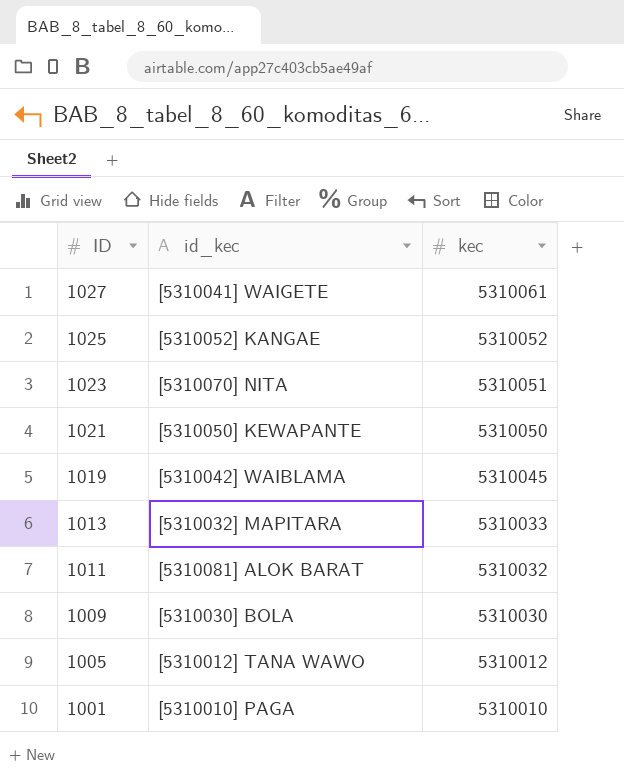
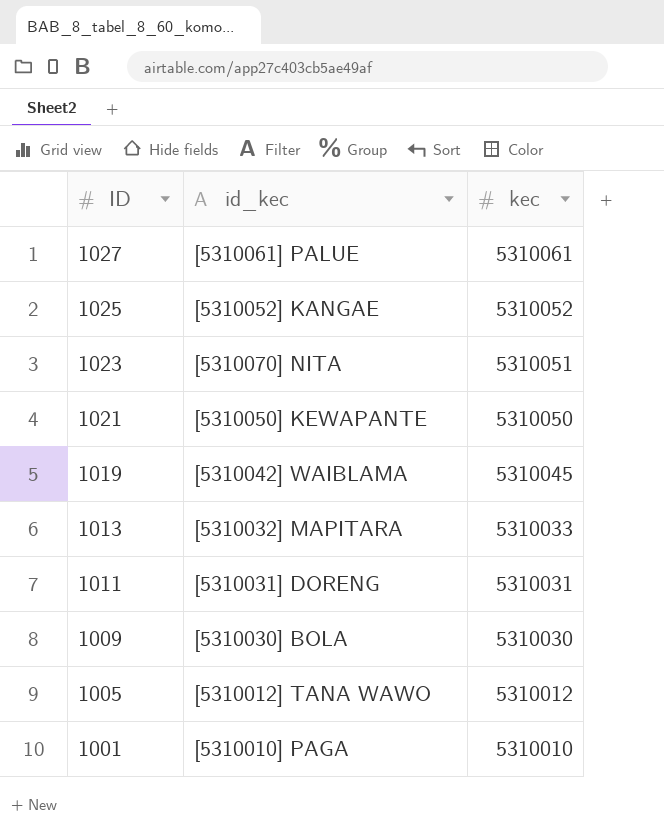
1027 | id_kec: [5310041] WAIGETE -> [5310061] PALUE
1011 | id_kec: [5310081] ALOK BARAT -> [5310031] DORENG
1011 | kec: 5310032 -> 5310031

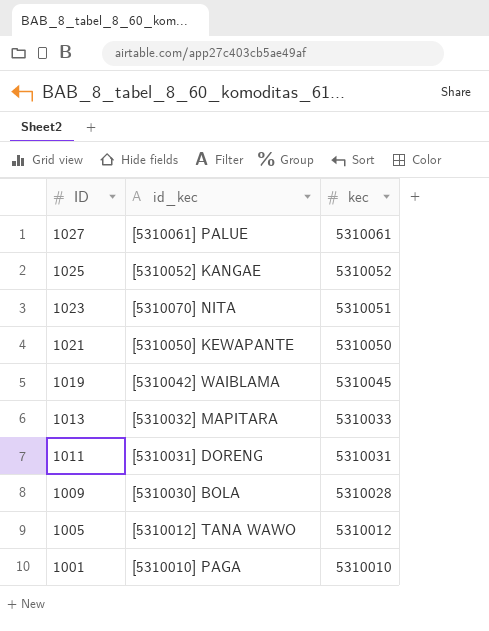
1009 | kec: 5310030 -> 5310028

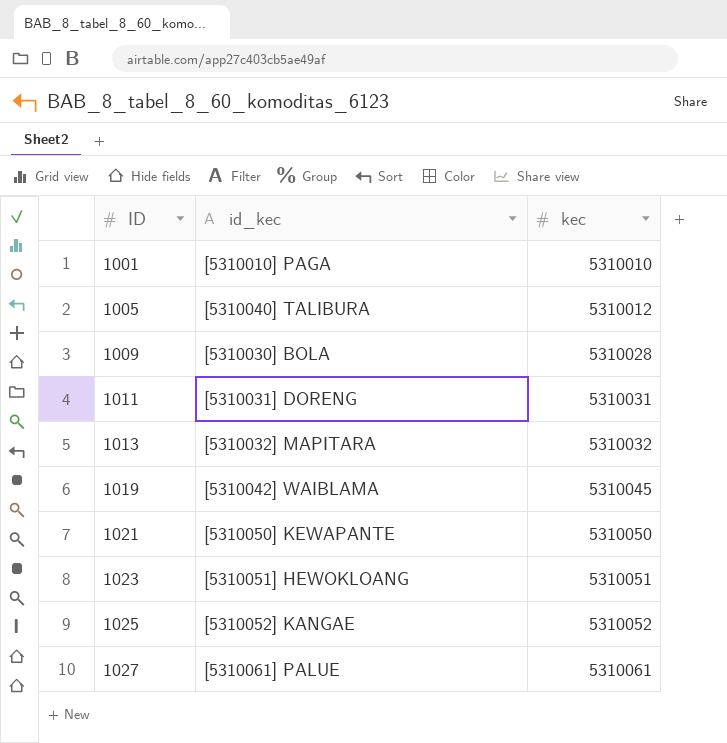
row order: ID descending -> ID ascending
1005 | id_kec: [5310012] TANA WAWO -> [5310040] TALIBURA
1013 | kec: 5310033 -> 5310032
1023 | id_kec: [5310070] NITA -> [5310051] HEWOKLOANG

